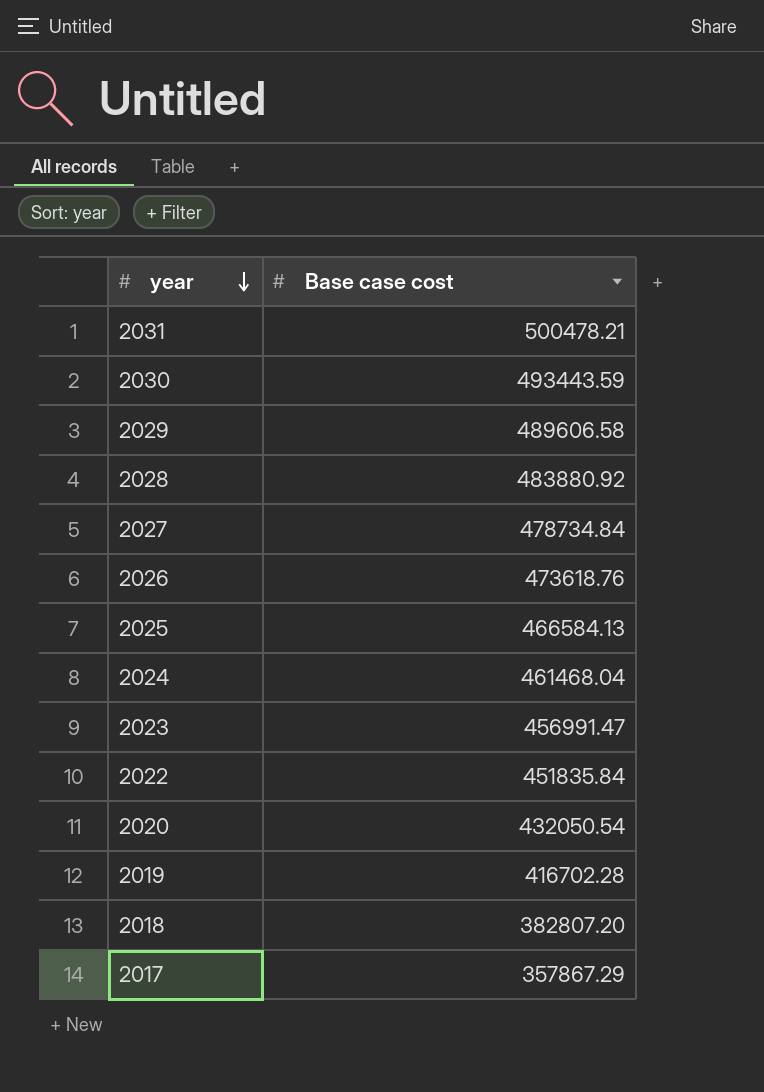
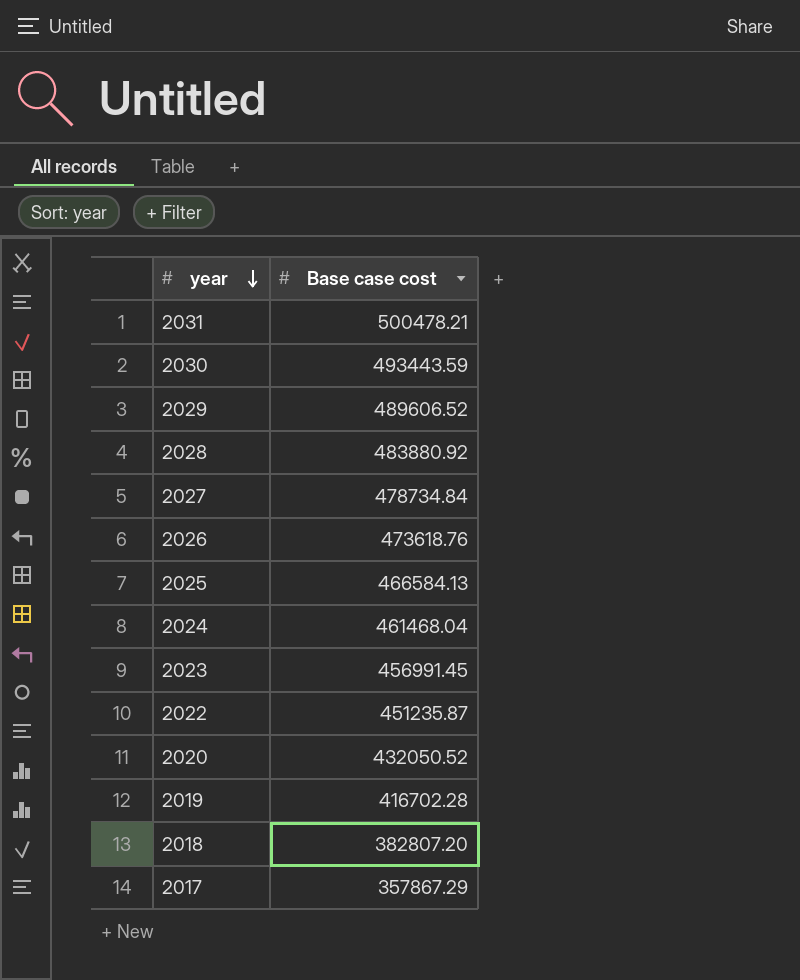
2029 | Base case cost: 489606.58 -> 489606.52
2023 | Base case cost: 456991.47 -> 456991.45
2022 | Base case cost: 451835.84 -> 451235.87
2020 | Base case cost: 432050.54 -> 432050.52

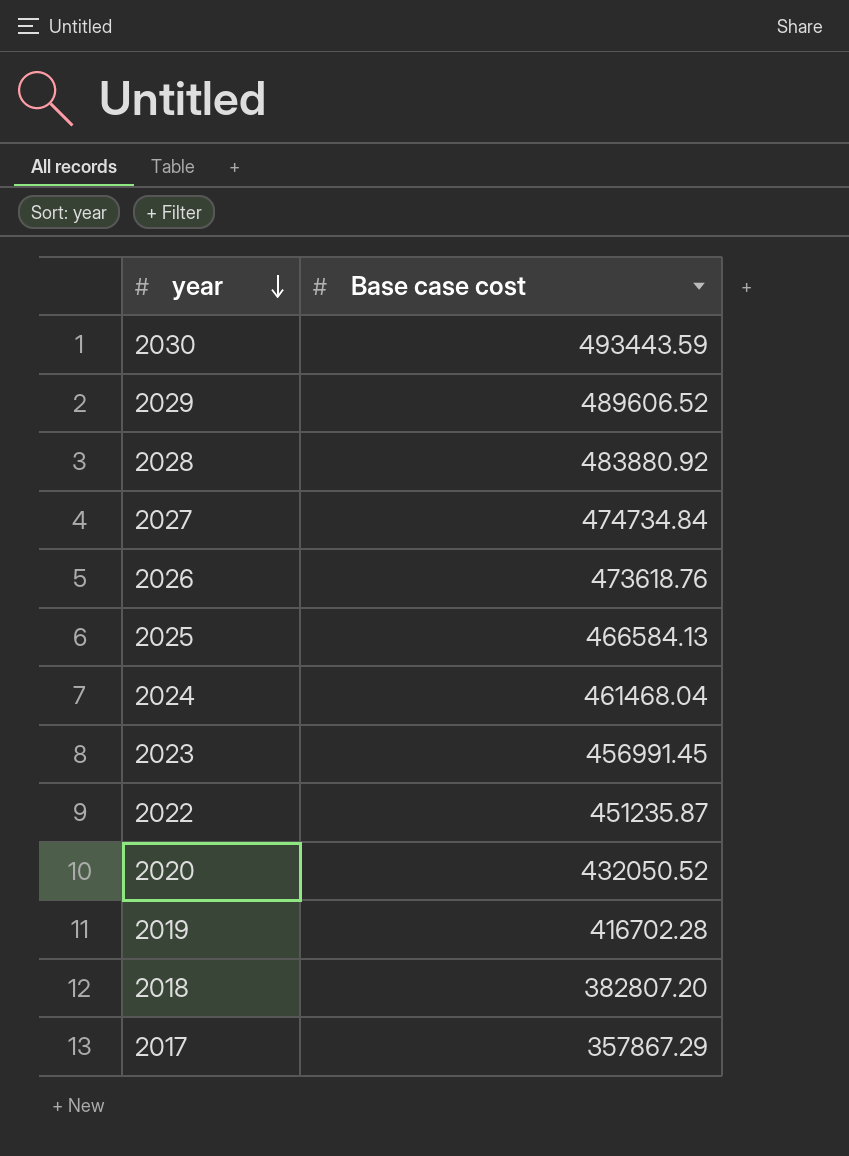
row 2031: 500478.21 -> none
2027 | Base case cost: 478734.84 -> 474734.84

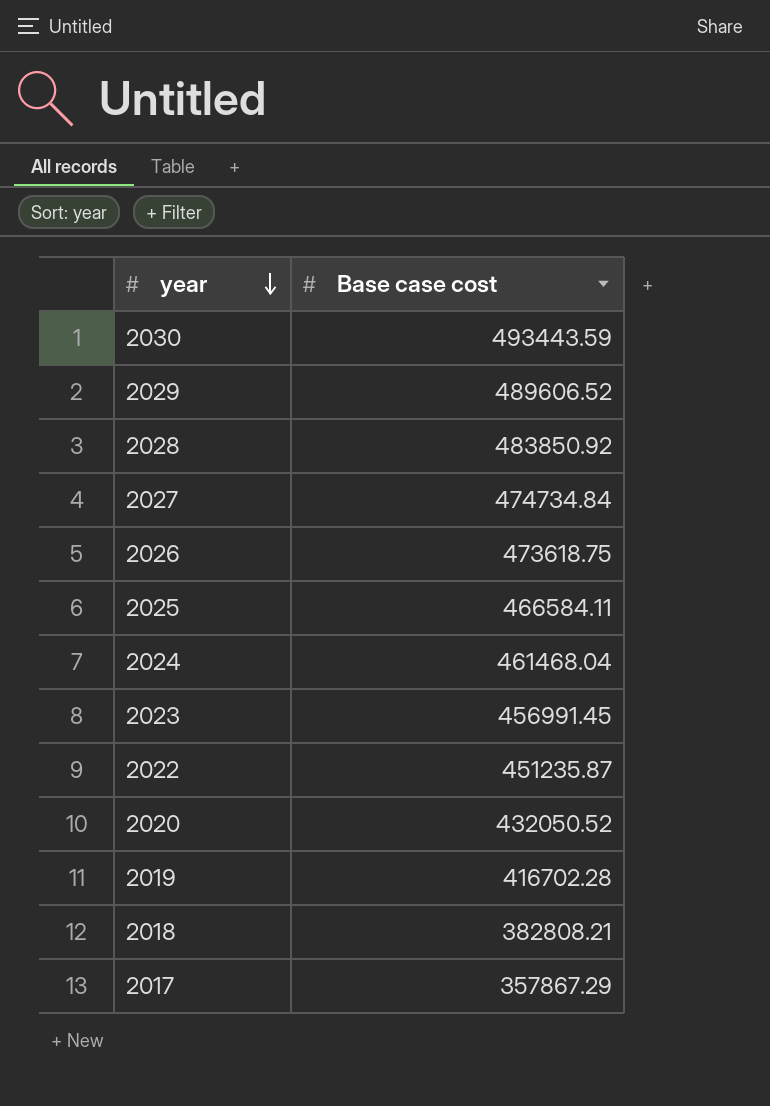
2028 | Base case cost: 483880.92 -> 483850.92
2026 | Base case cost: 473618.76 -> 473618.75
2025 | Base case cost: 466584.13 -> 466584.11
2018 | Base case cost: 382807.20 -> 382808.21

